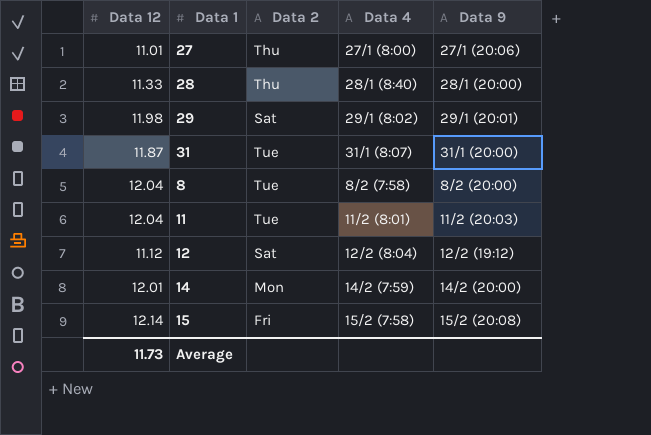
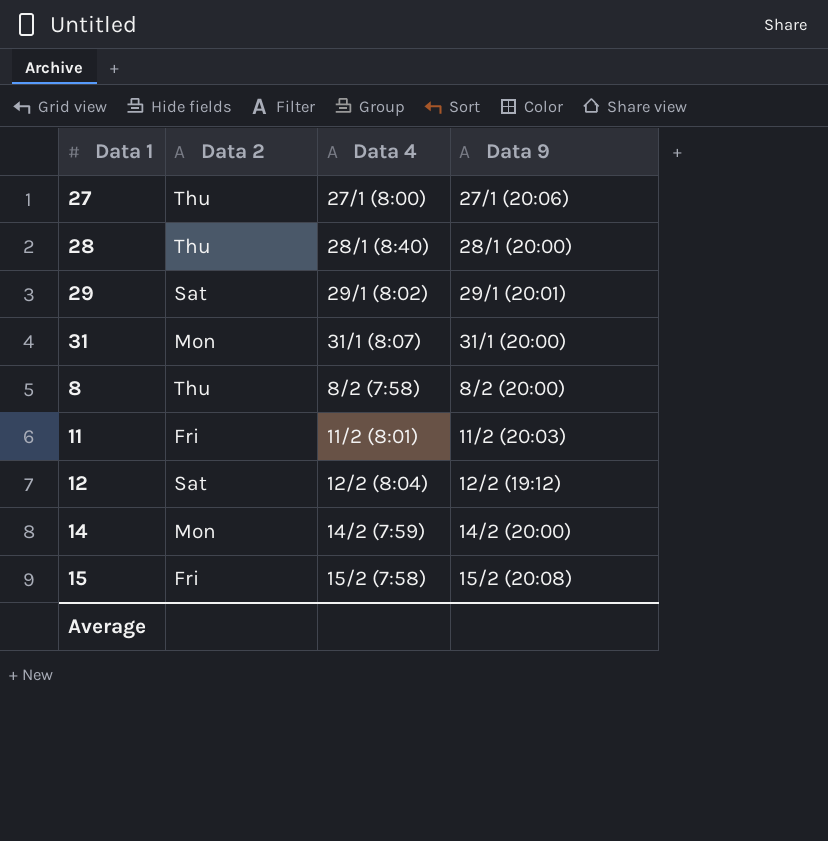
column Data 12 | position: 1 -> none
31 | Data 2: Tue -> Mon
8 | Data 2: Tue -> Thu
11 | Data 2: Tue -> Fri

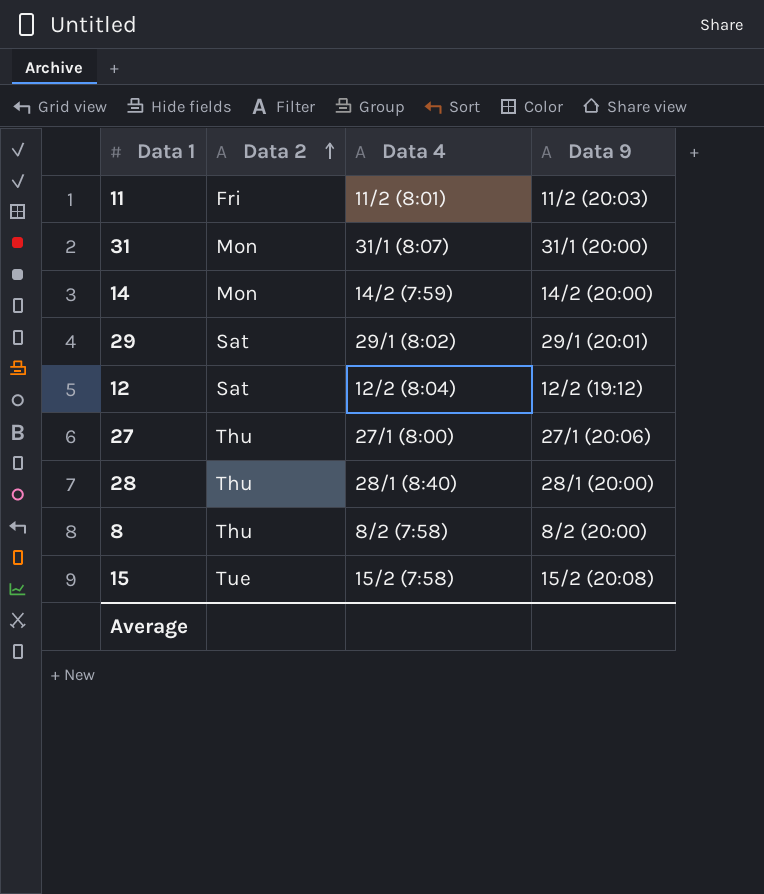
row order: none -> Data 2 ascending
15 | Data 2: Fri -> Tue

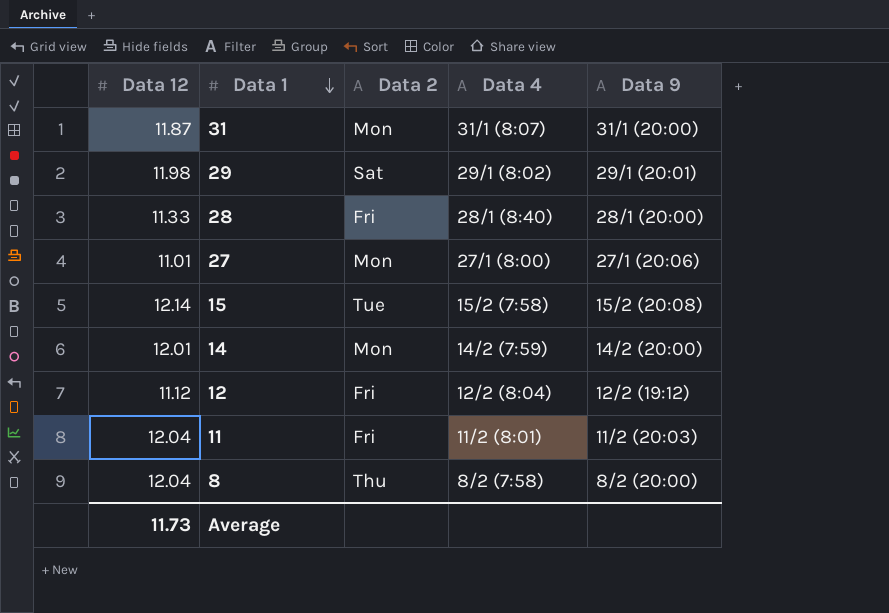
row order: Data 2 ascending -> Data 1 descending
column Data 12 | position: none -> 1
28 | Data 2: Thu -> Fri
27 | Data 2: Thu -> Mon
12 | Data 2: Sat -> Fri

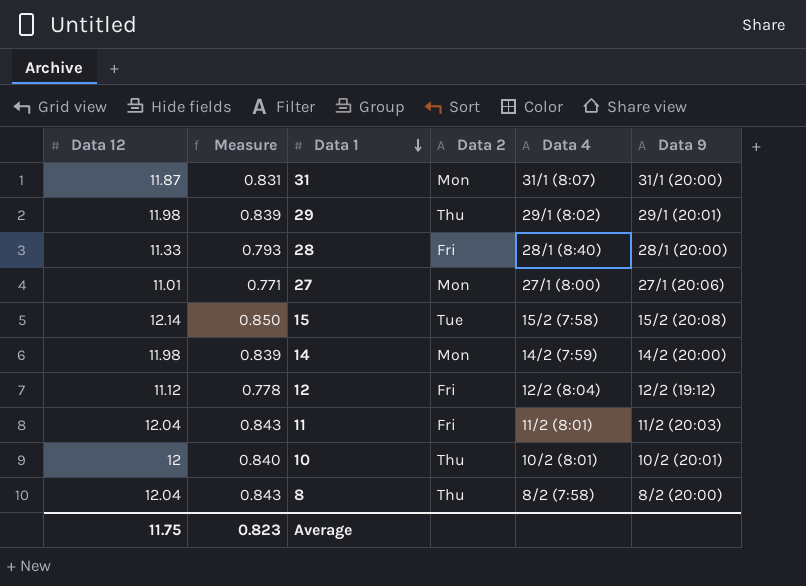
column Measure | formula: none -> [Data 12] * 0.07
29 | Data 2: Sat -> Thu
14 | Data 12: 12.01 -> 11.98
row 10: none -> 12 | 0.840 | Thu | 10/2 (8:01) | 10/2 (20:01)
Average | Data 12: 11.73 -> 11.75

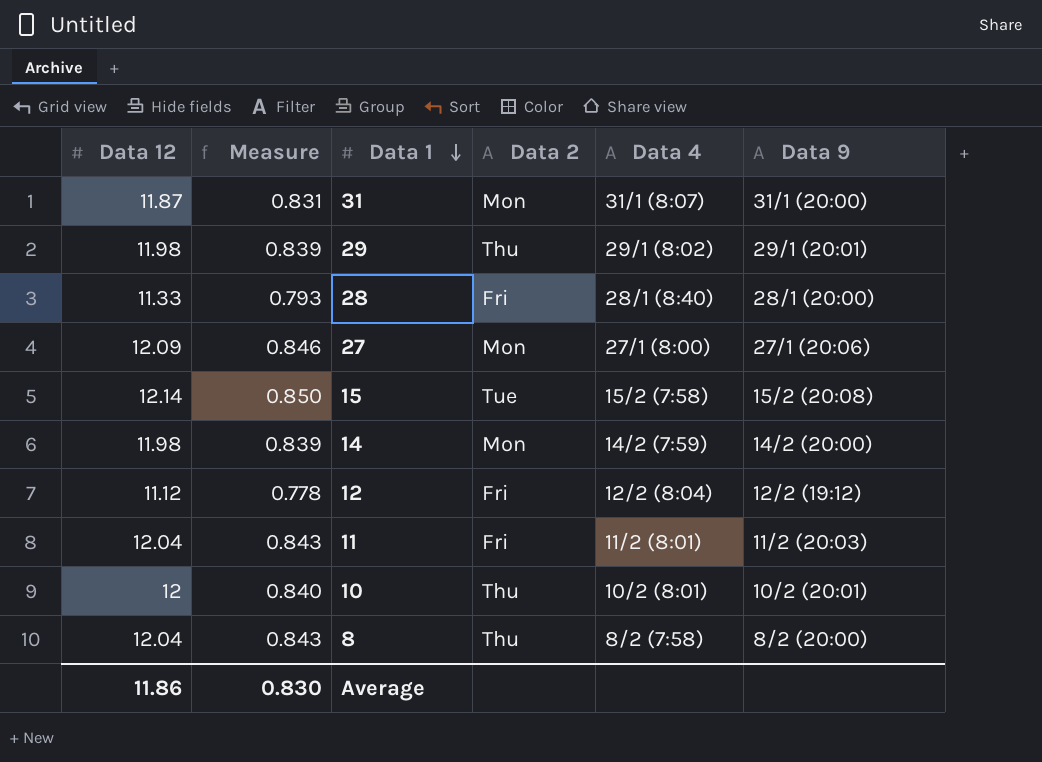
27 | Data 12: 11.01 -> 12.09
27 | Measure: 0.771 -> 0.846
Average | Data 12: 11.75 -> 11.86
Average | Measure: 0.823 -> 0.830

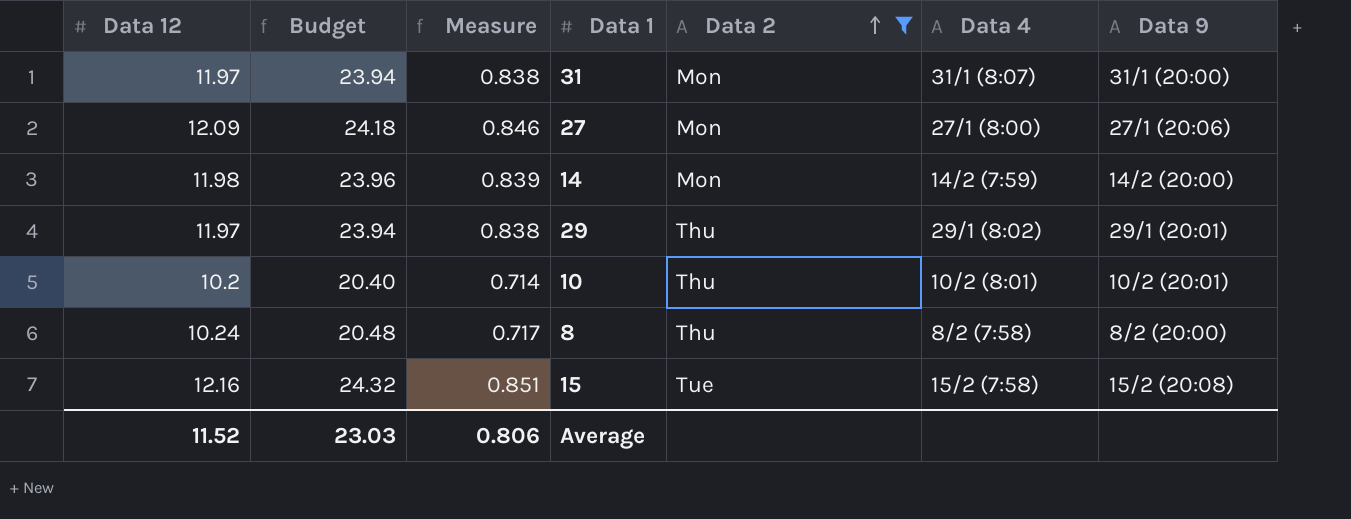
filter: none -> Data 2 != Fri
row order: Data 1 descending -> Data 2 ascending
column Budget | formula: none -> [Data 12] * 2
31 | Data 12: 11.87 -> 11.97
31 | Measure: 0.831 -> 0.838
29 | Data 12: 11.98 -> 11.97
29 | Measure: 0.839 -> 0.838
10 | Data 12: 12 -> 10.2
10 | Measure: 0.840 -> 0.714
8 | Data 12: 12.04 -> 10.24
8 | Measure: 0.843 -> 0.717
15 | Data 12: 12.14 -> 12.16
15 | Measure: 0.850 -> 0.851
Average | Data 12: 11.86 -> 11.52
Average | Measure: 0.830 -> 0.806

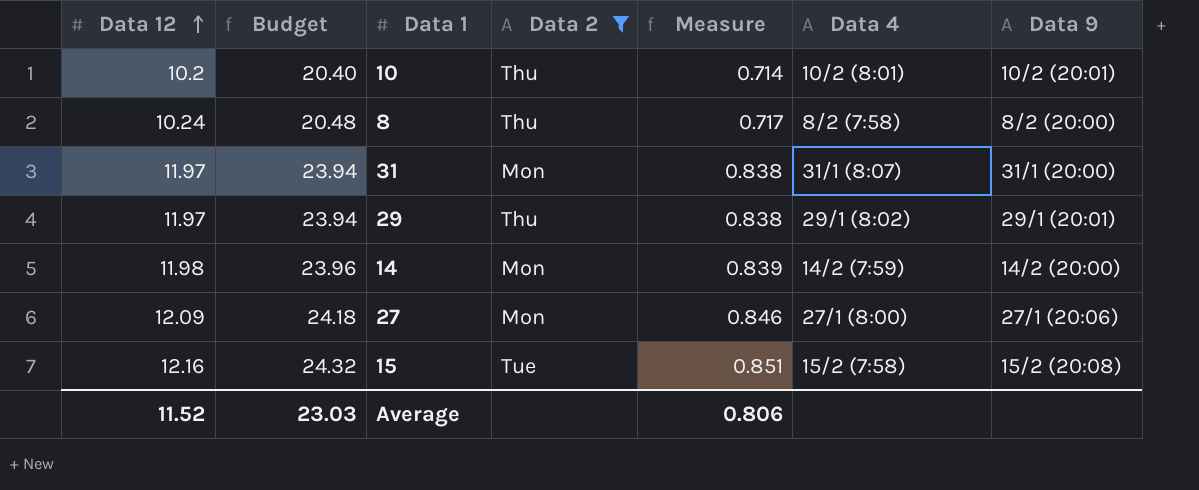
row order: Data 2 ascending -> Data 12 ascending
column Measure | position: 3 -> 5

